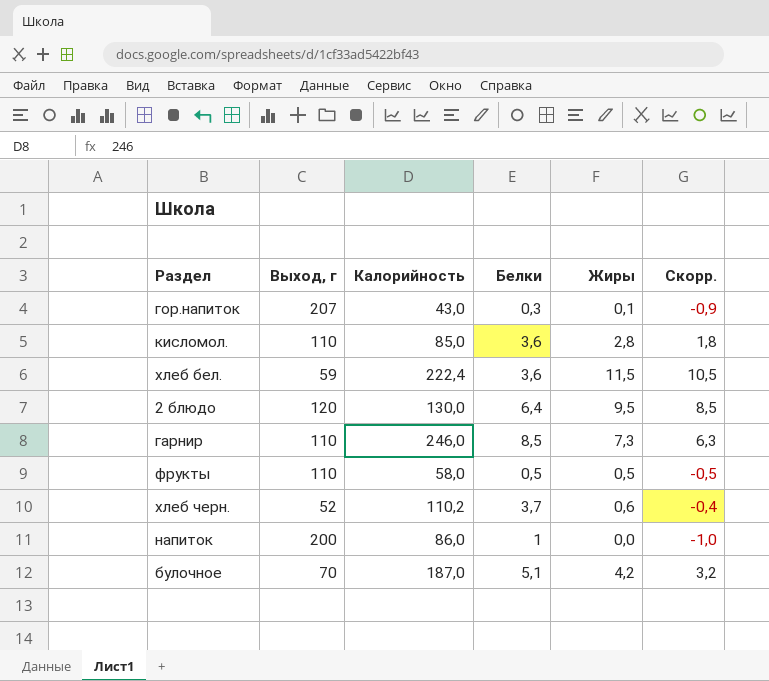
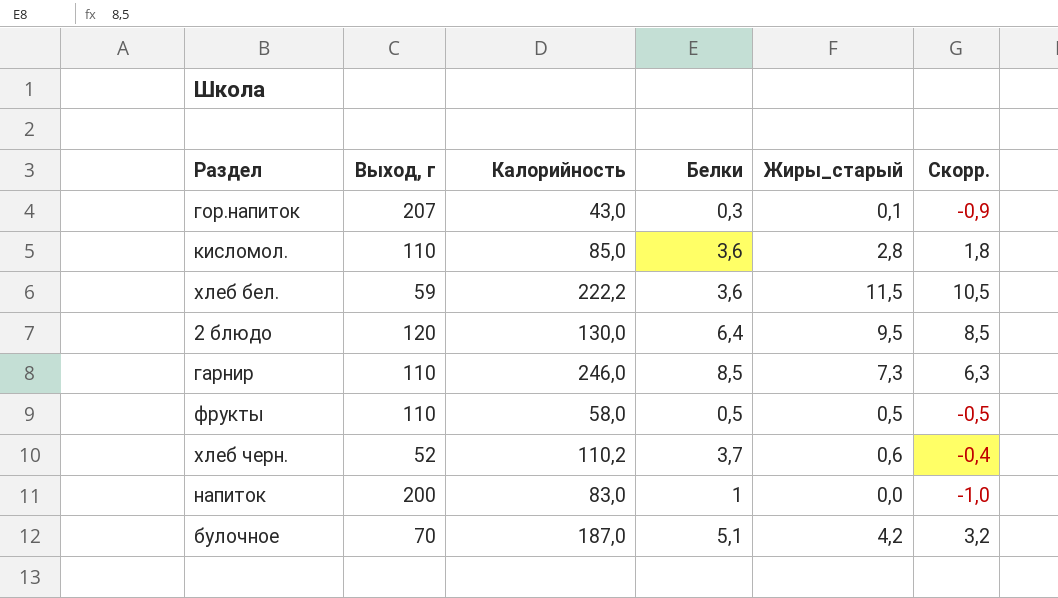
column name: Жиры -> Жиры_старый
хлеб бел. | Калорийность: 222,4 -> 222,2
напиток | Калорийность: 86,0 -> 83,0

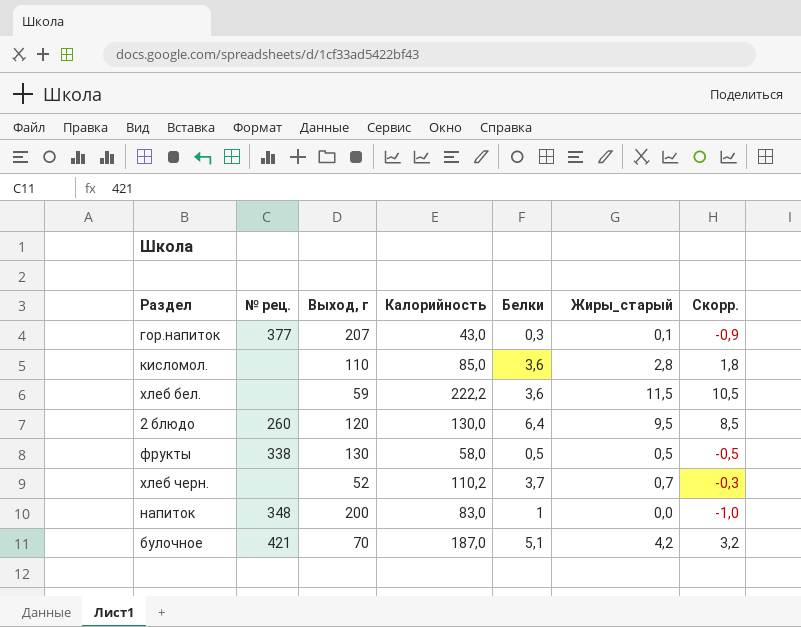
column № рец. | position: none -> 2
row гарнир: 110 | 246,0 | 8,5 | 7,3 | 6,3 -> none
фрукты | Выход, г: 110 -> 130
хлеб черн. | Жиры_старый: 0,6 -> 0,7
хлеб черн. | Скорр.: -0,4 -> -0,3

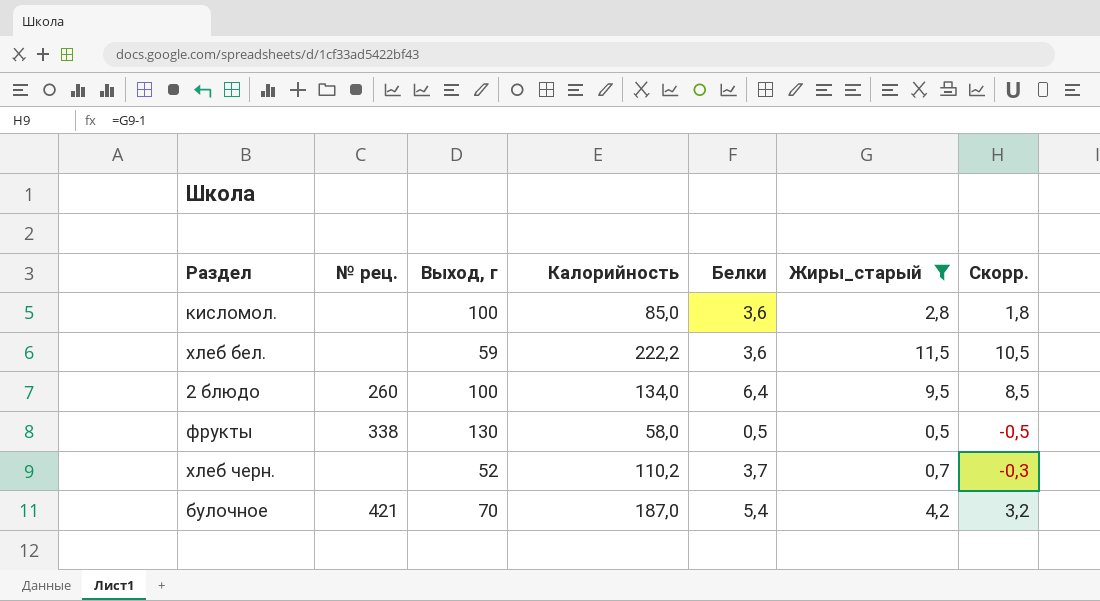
filter: none -> Жиры_старый >= 0,5
кисломол. | Выход, г: 110 -> 100
2 блюдо | Выход, г: 120 -> 100
2 блюдо | Калорийность: 130,0 -> 134,0
булочное | Белки: 5,1 -> 5,4

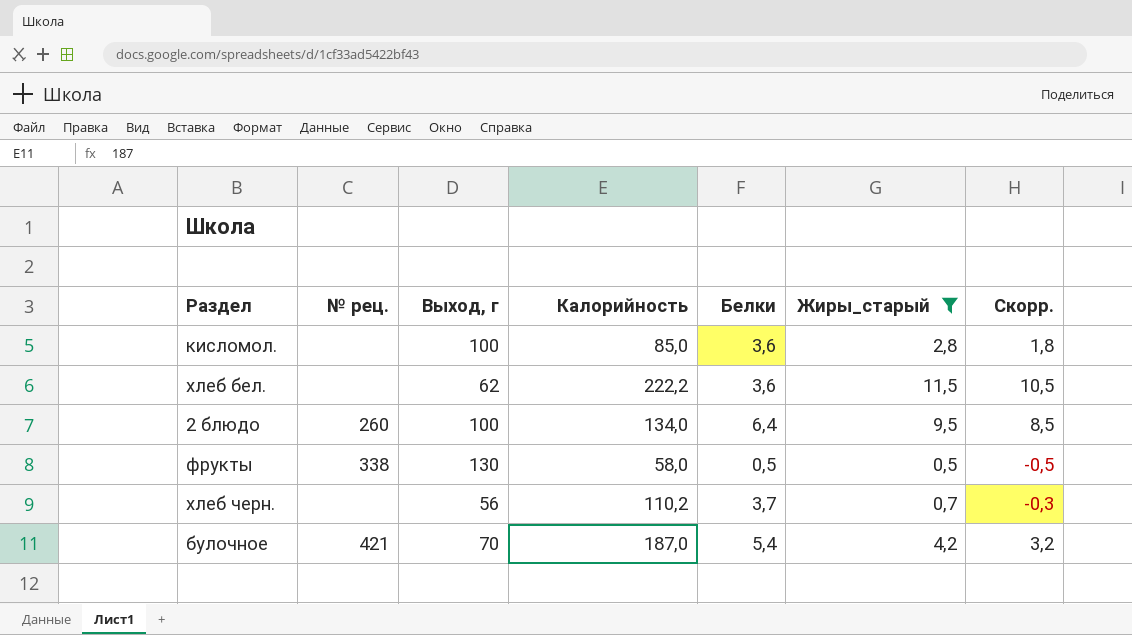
хлеб бел. | Выход, г: 59 -> 62
хлеб черн. | Выход, г: 52 -> 56

